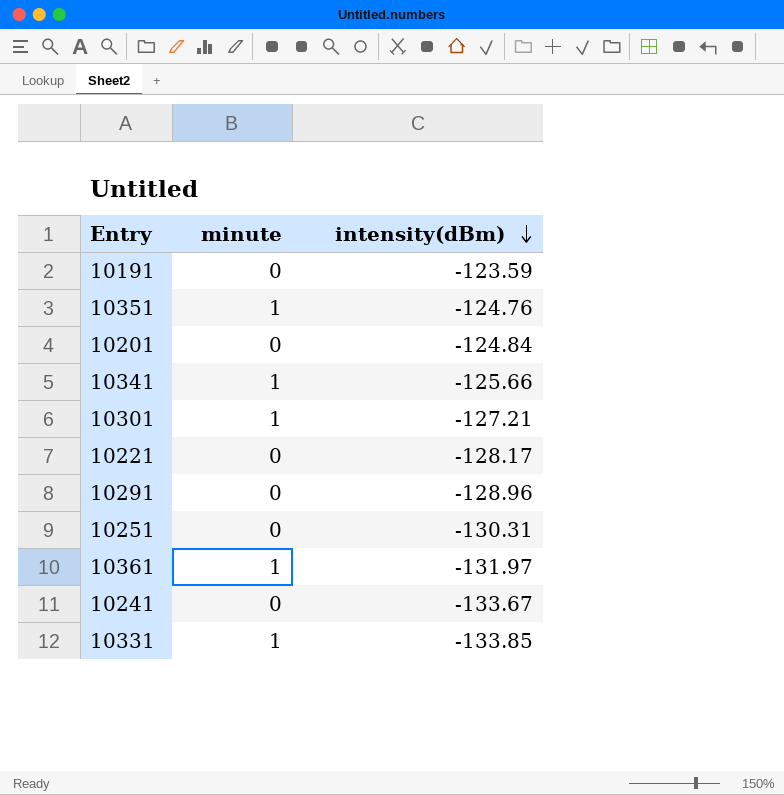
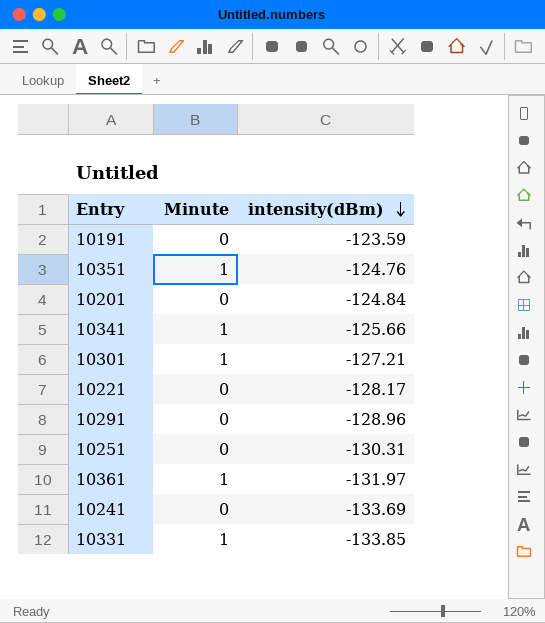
column name: minute -> Minute
10241 | intensity(dBm): -133.67 -> -133.69

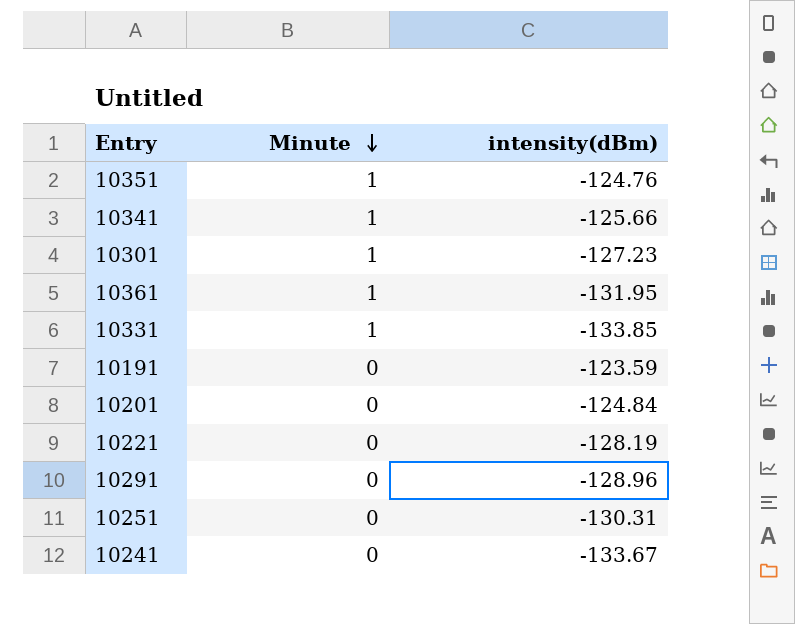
row order: intensity(dBm) descending -> Minute descending
10301 | intensity(dBm): -127.21 -> -127.23
10361 | intensity(dBm): -131.97 -> -131.95
10221 | intensity(dBm): -128.17 -> -128.19
10241 | intensity(dBm): -133.69 -> -133.67

